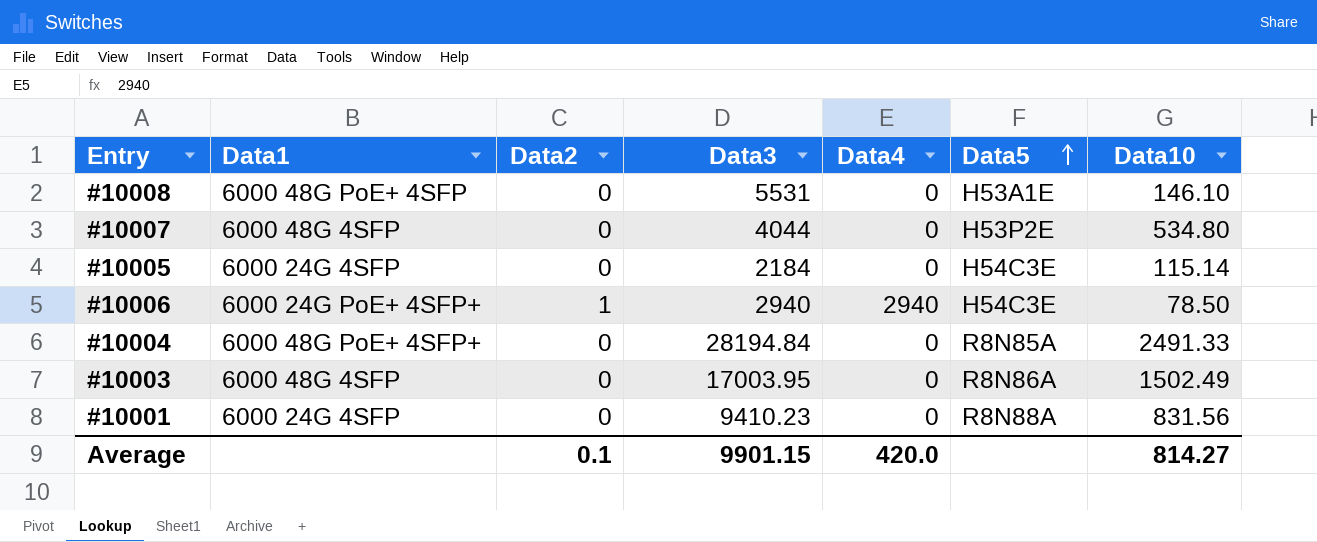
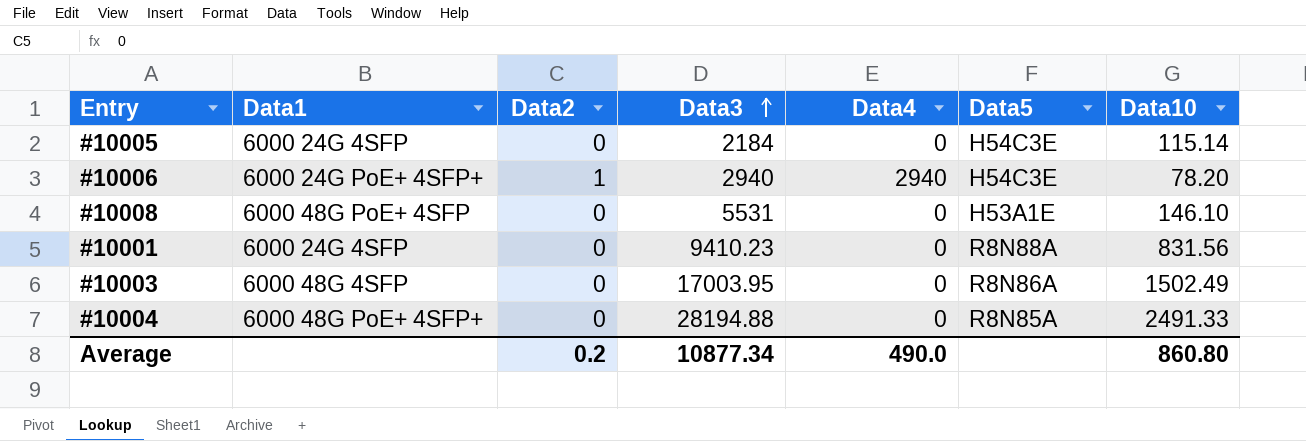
row order: Data5 ascending -> Data3 ascending
row #10007: 6000 48G 4SFP | 0 | 4044 | 0 | H53P2E | 534.80 -> none
#10006 | Data10: 78.50 -> 78.20
#10004 | Data3: 28194.84 -> 28194.88
Average | Data2: 0.1 -> 0.2
Average | Data3: 9901.15 -> 10877.34
Average | Data4: 420.0 -> 490.0
Average | Data10: 814.27 -> 860.80

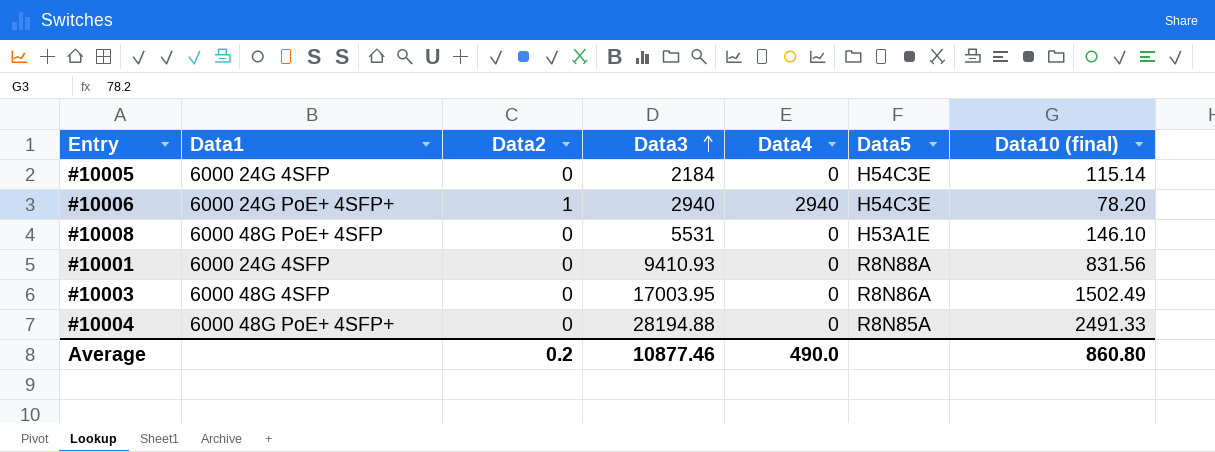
column name: Data10 -> Data10 (final)
#10001 | Data3: 9410.23 -> 9410.93
Average | Data3: 10877.34 -> 10877.46

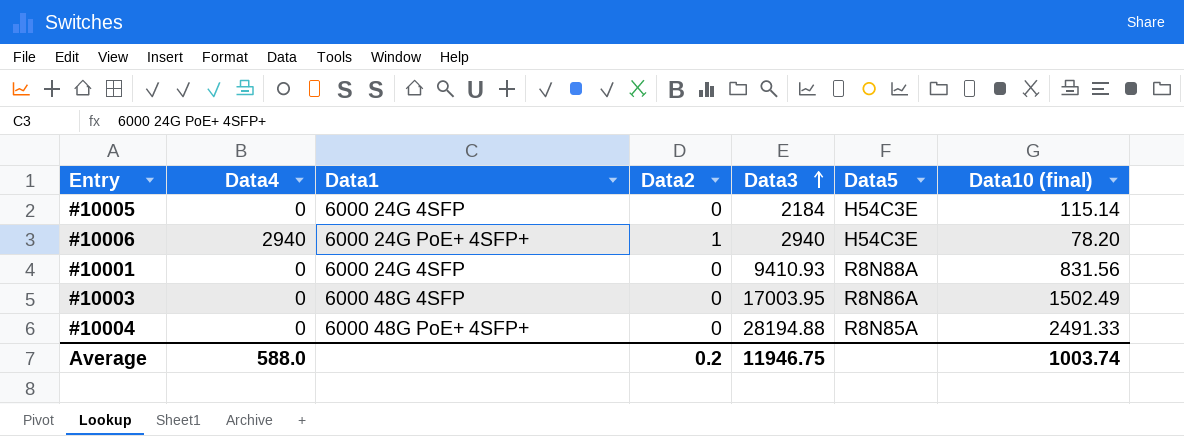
column Data4 | position: 5 -> 2
row #10008: 6000 48G PoE+ 4SFP | 0 | 5531 | 0 | H53A1E | 146.10 -> none
Average | Data4: 490.0 -> 588.0
Average | Data3: 10877.46 -> 11946.75
Average | Data10 (final): 860.80 -> 1003.74

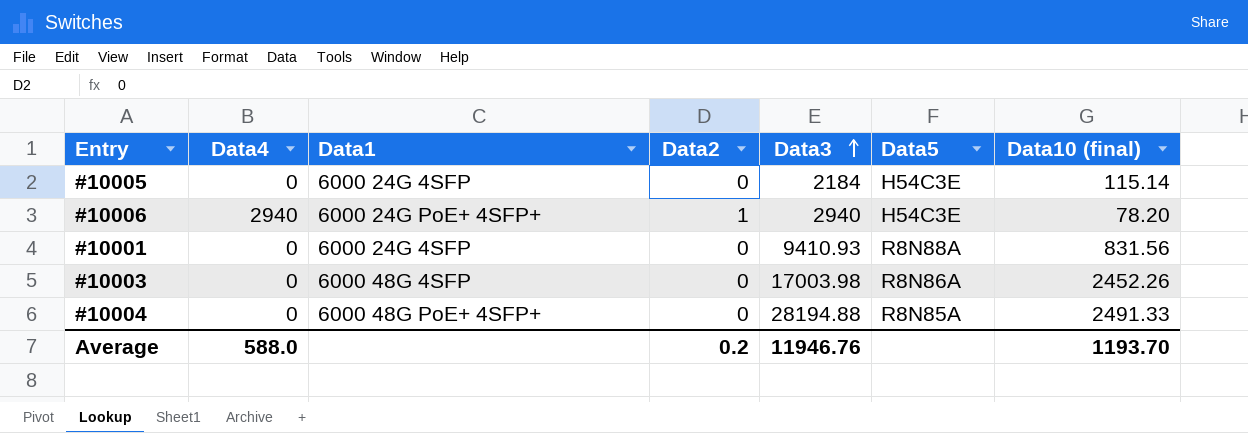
#10003 | Data3: 17003.95 -> 17003.98
#10003 | Data10 (final): 1502.49 -> 2452.26
Average | Data3: 11946.75 -> 11946.76
Average | Data10 (final): 1003.74 -> 1193.70

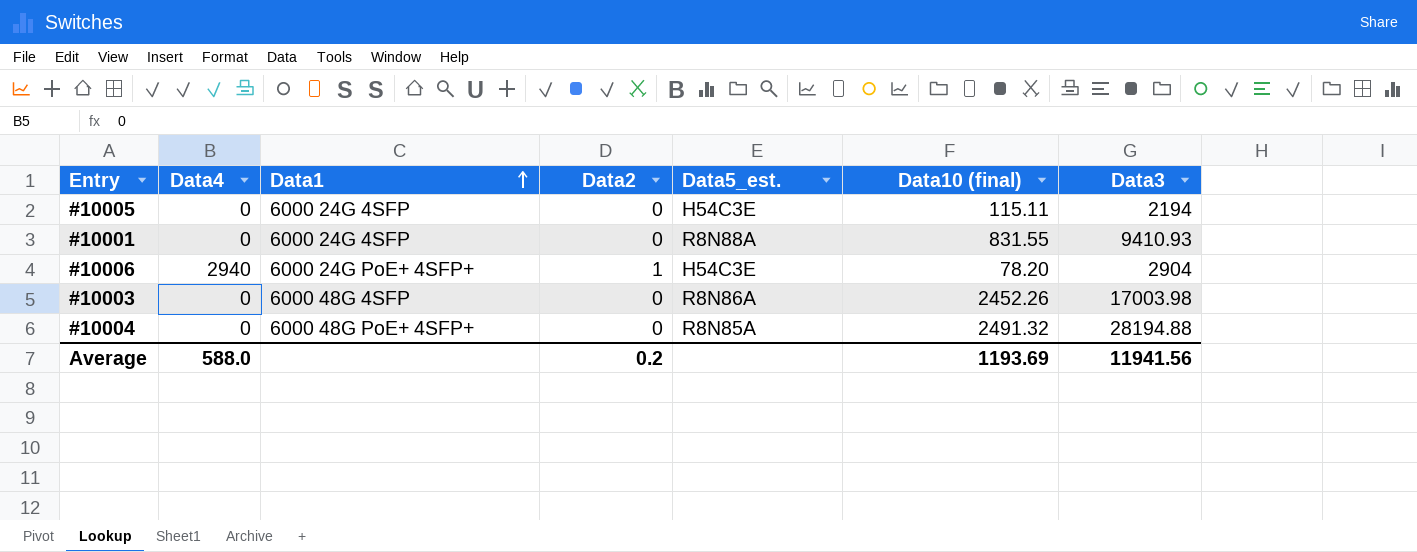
row order: Data3 ascending -> Data1 ascending
column name: Data5 -> Data5_est.
column Data3 | position: 5 -> 7
#10005 | Data10 (final): 115.14 -> 115.11
#10005 | Data3: 2184 -> 2194
#10001 | Data10 (final): 831.56 -> 831.55
#10006 | Data3: 2940 -> 2904
#10004 | Data10 (final): 2491.33 -> 2491.32
Average | Data10 (final): 1193.70 -> 1193.69
Average | Data3: 11946.76 -> 11941.56

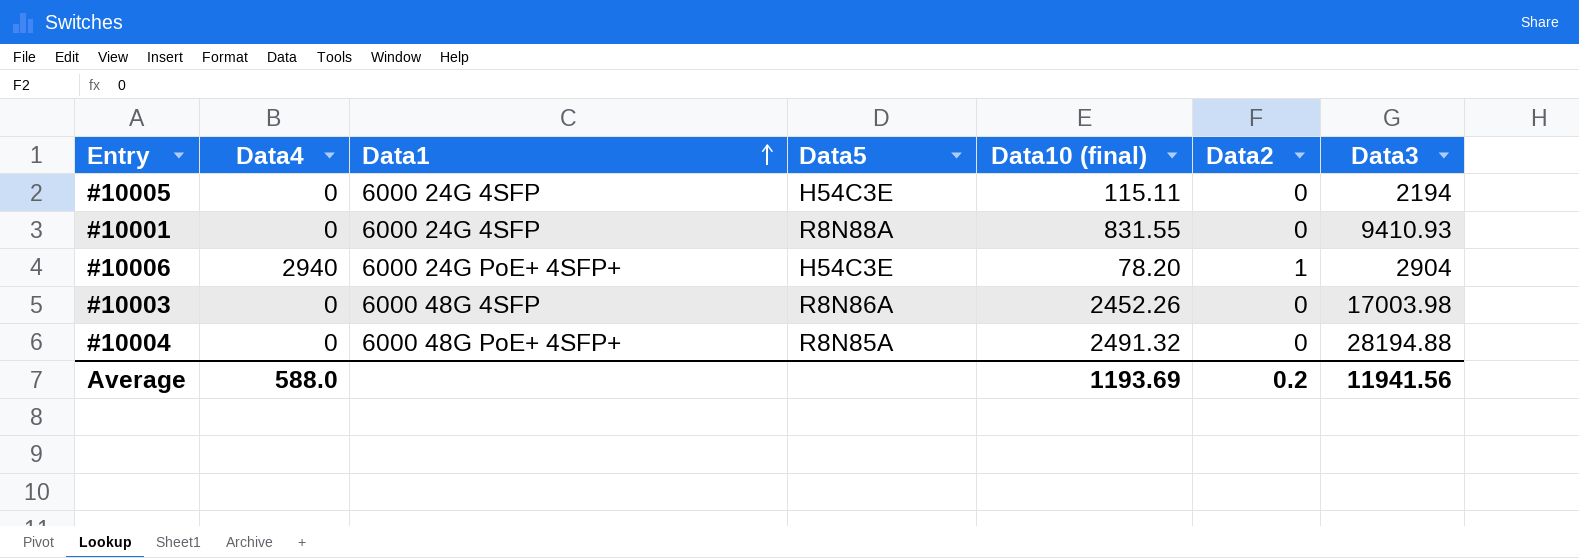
column name: Data5_est. -> Data5
column Data2 | position: 4 -> 6

